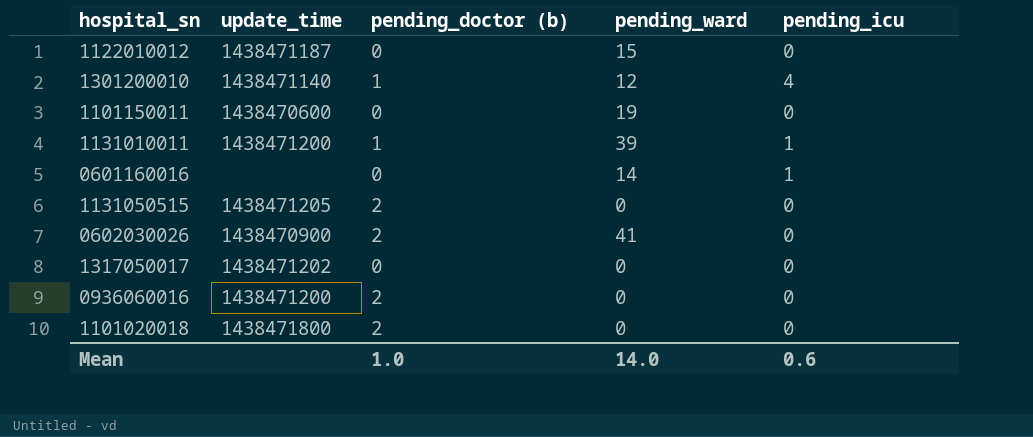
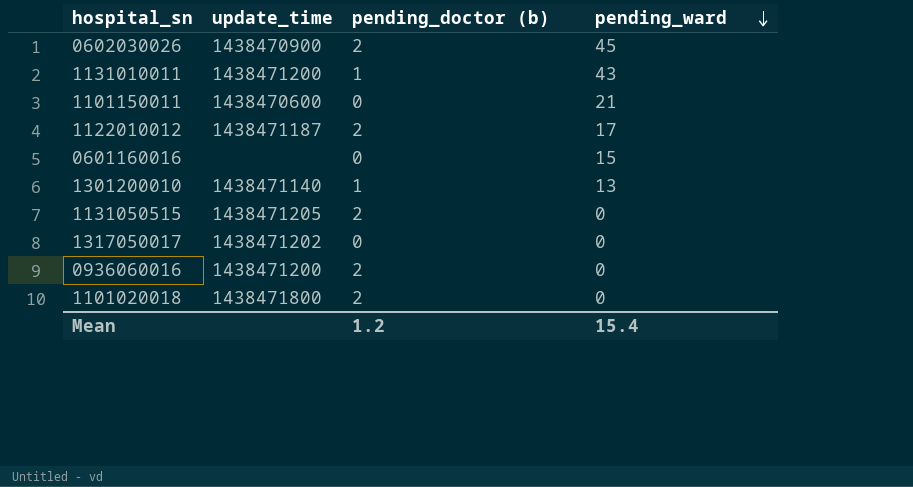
row order: none -> pending_ward descending
column pending_icu | position: 5 -> none
0602030026 | pending_ward: 41 -> 45
1131010011 | pending_ward: 39 -> 43
1101150011 | pending_ward: 19 -> 21
1122010012 | pending_doctor (b): 0 -> 2
1122010012 | pending_ward: 15 -> 17
0601160016 | pending_ward: 14 -> 15
1301200010 | pending_ward: 12 -> 13
Mean | pending_doctor (b): 1.0 -> 1.2
Mean | pending_ward: 14.0 -> 15.4

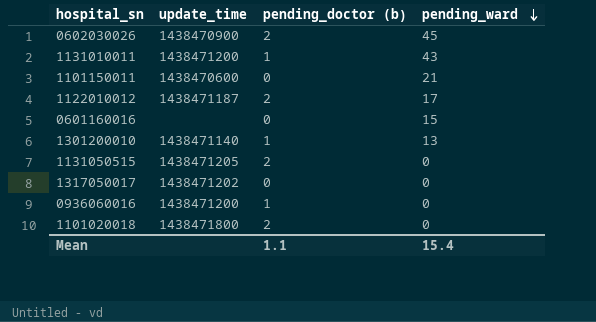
0936060016 | pending_doctor (b): 2 -> 1
Mean | pending_doctor (b): 1.2 -> 1.1

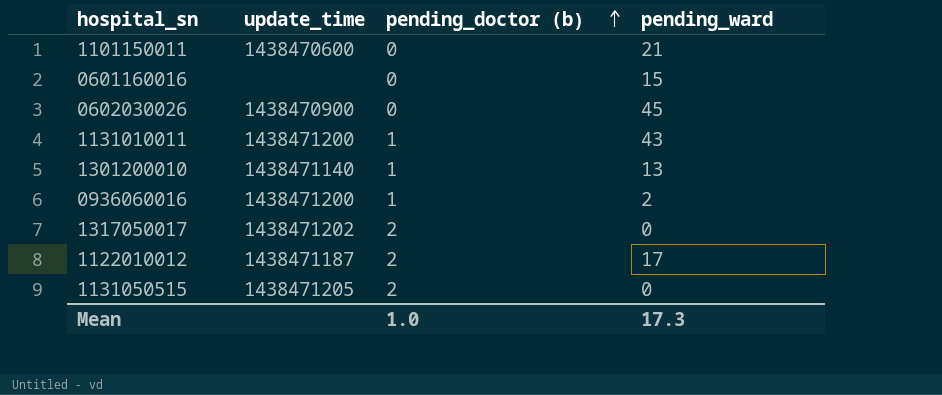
row order: pending_ward descending -> pending_doctor (b) ascending
row 1101020018: 1438471800 | 2 | 0 -> none
0602030026 | pending_doctor (b): 2 -> 0
0936060016 | pending_ward: 0 -> 2
1317050017 | pending_doctor (b): 0 -> 2
Mean | pending_doctor (b): 1.1 -> 1.0
Mean | pending_ward: 15.4 -> 17.3

